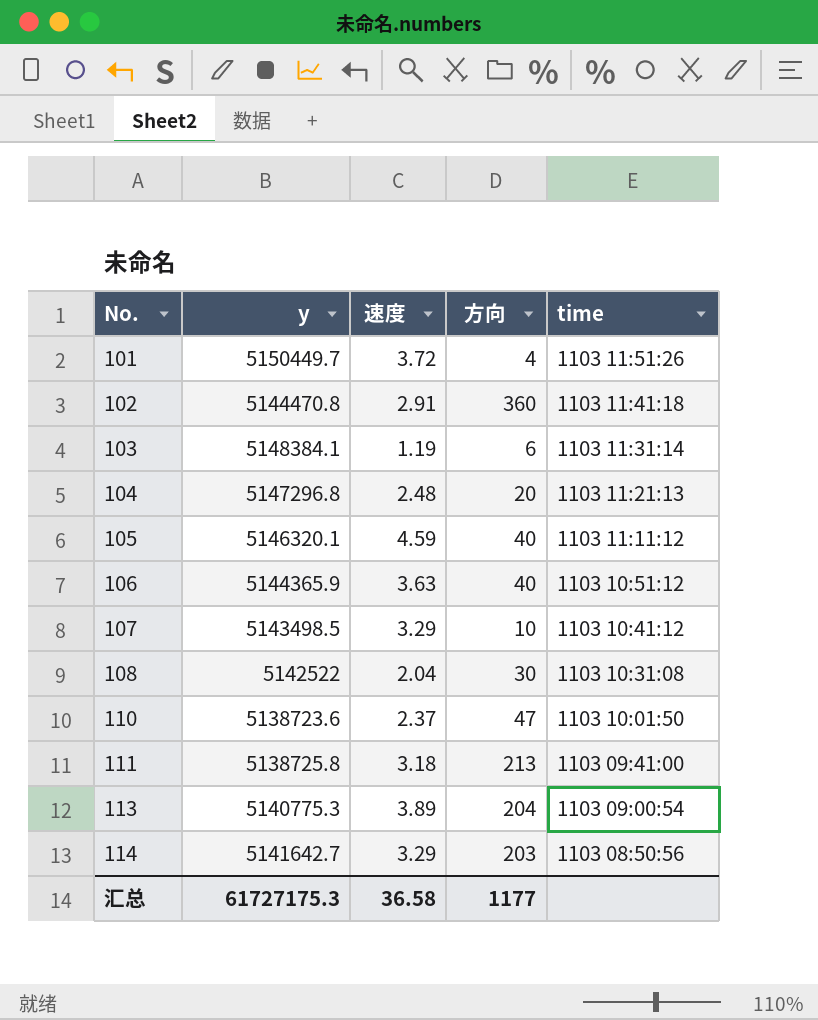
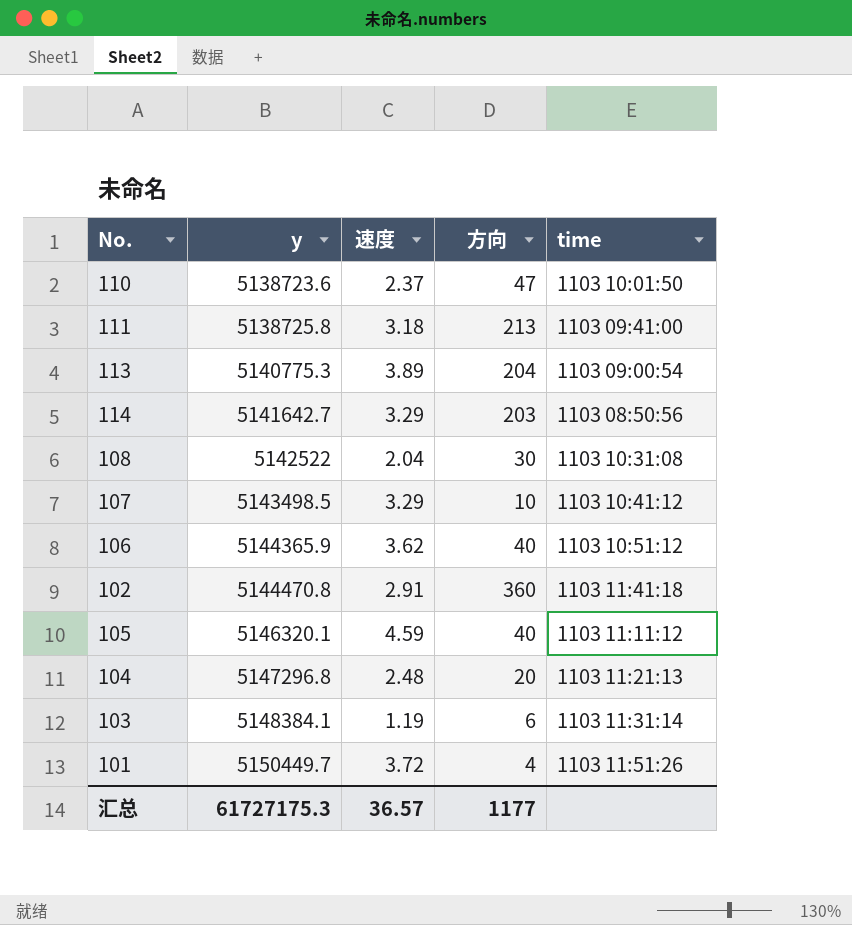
row order: No. ascending -> y ascending
106 | 速度: 3.63 -> 3.62
汇总 | 速度: 36.58 -> 36.57

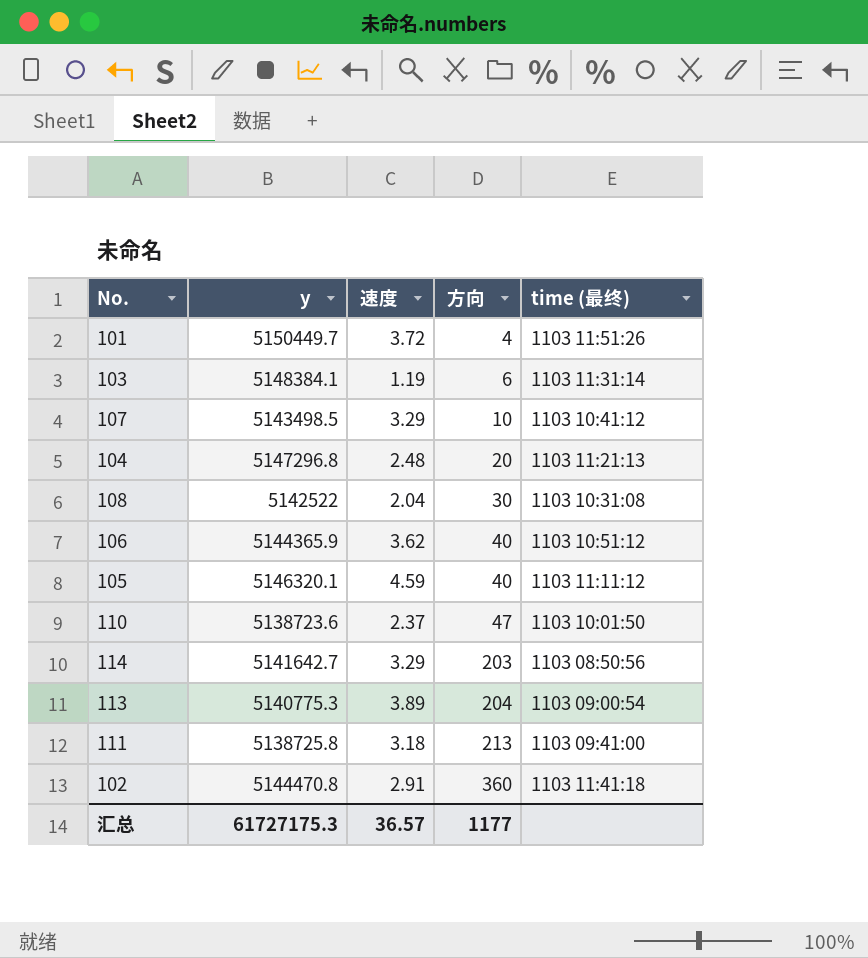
row order: y ascending -> 方向 ascending
column name: time -> time (最终)

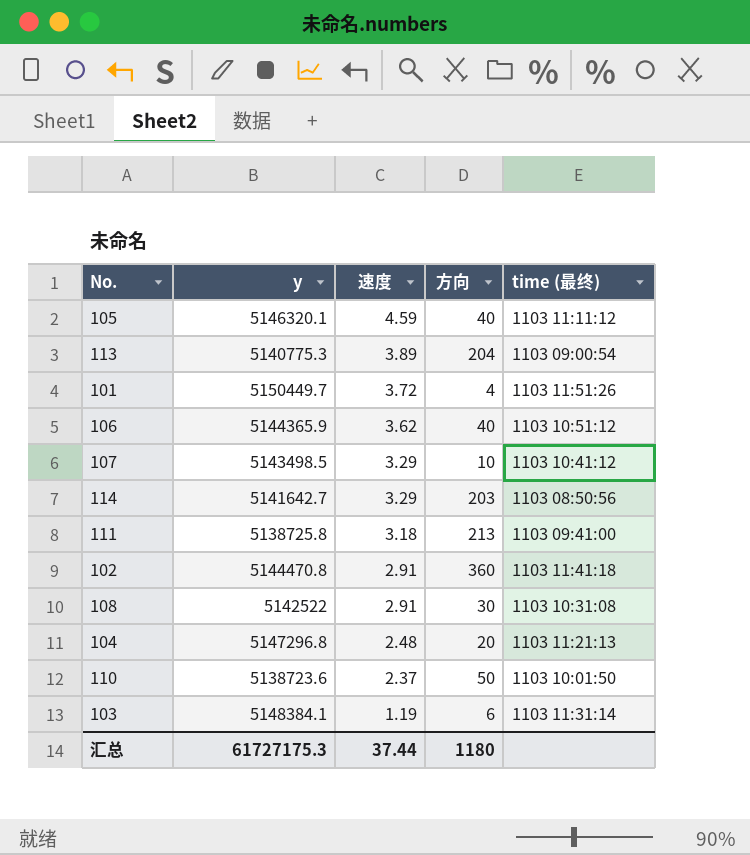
row order: 方向 ascending -> 速度 descending
108 | 速度: 2.04 -> 2.91
110 | 方向: 47 -> 50
汇总 | 速度: 36.57 -> 37.44
汇总 | 方向: 1177 -> 1180

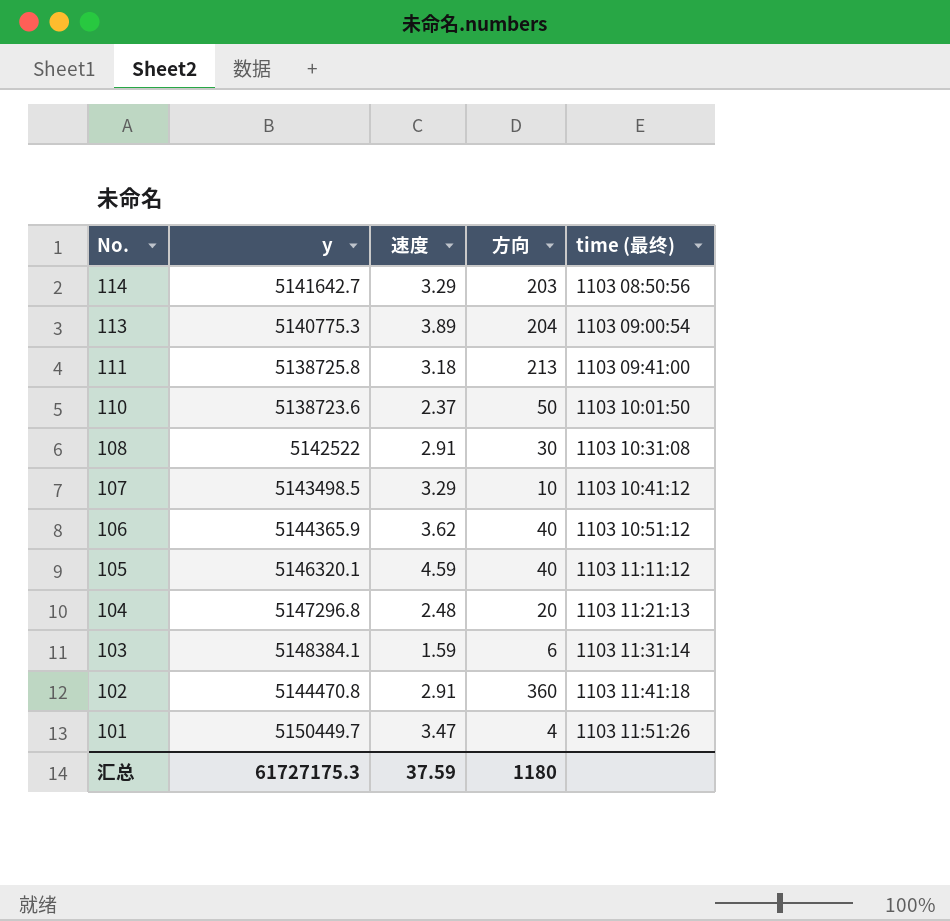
row order: 速度 descending -> No. descending
103 | 速度: 1.19 -> 1.59
101 | 速度: 3.72 -> 3.47
汇总 | 速度: 37.44 -> 37.59

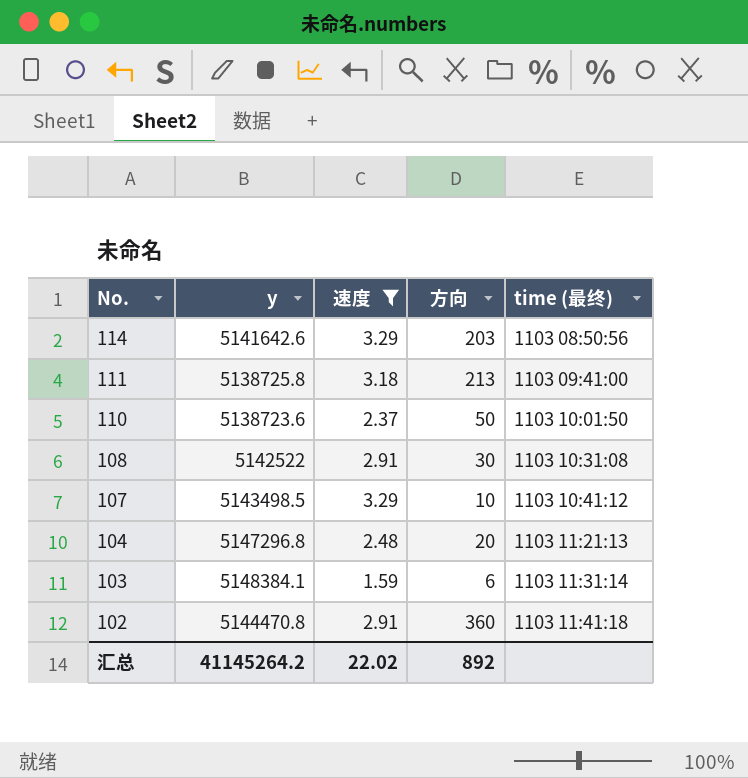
filter: none -> 速度 <= 3.29
114 | y: 5141642.7 -> 5141642.6
汇总 | y: 61727175.3 -> 41145264.2
汇总 | 速度: 37.59 -> 22.02
汇总 | 方向: 1180 -> 892

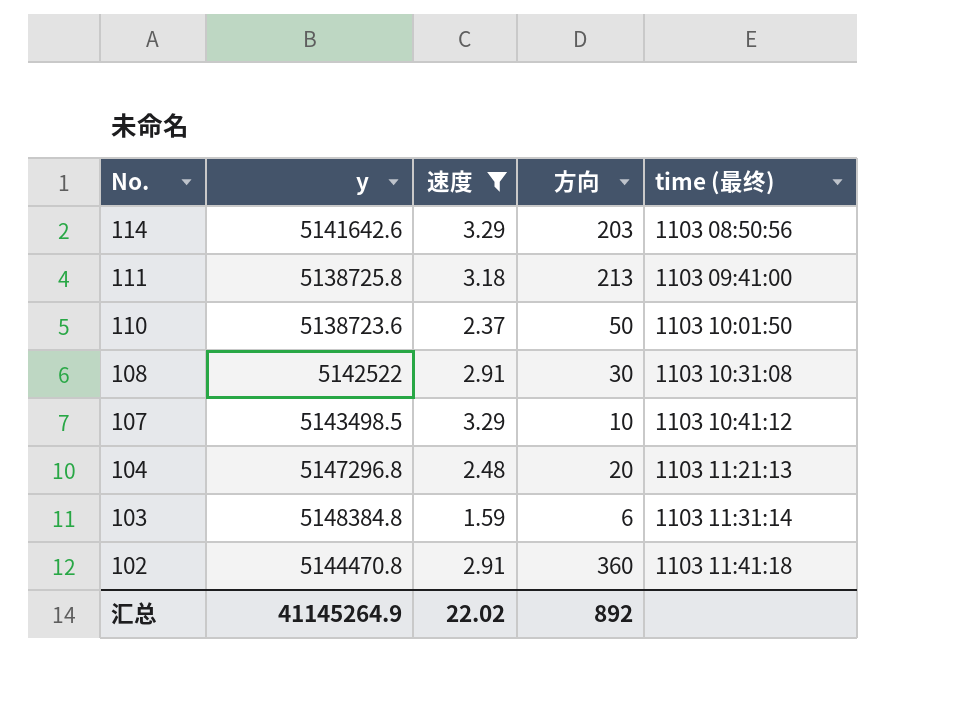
103 | y: 5148384.1 -> 5148384.8
汇总 | y: 41145264.2 -> 41145264.9

